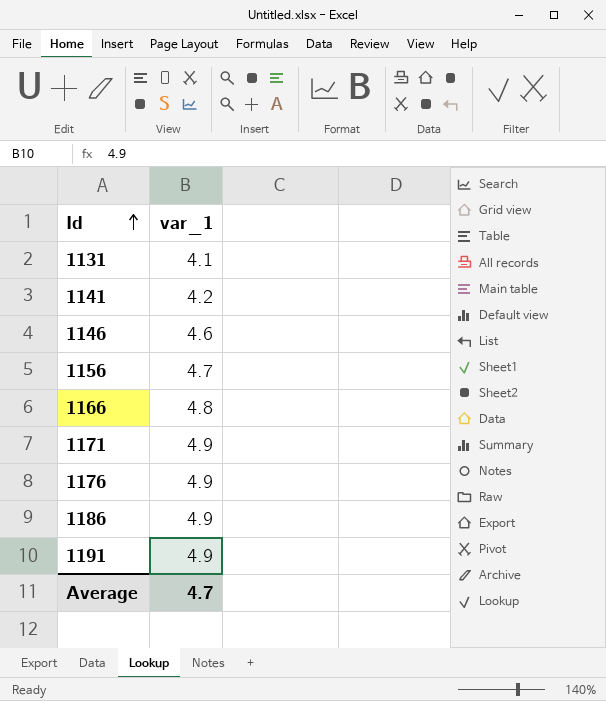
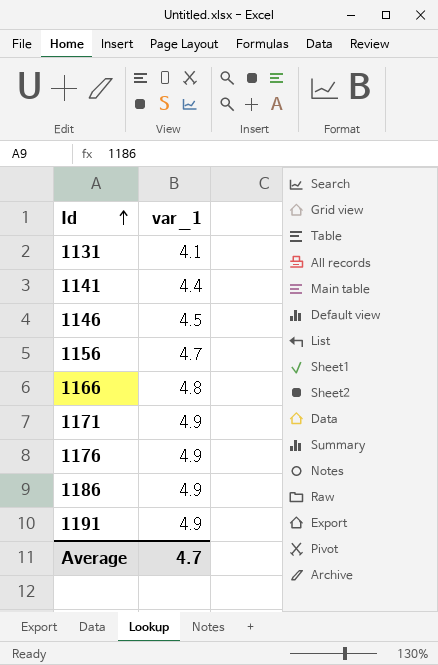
1141 | var_1: 4.2 -> 4.4
1146 | var_1: 4.6 -> 4.5

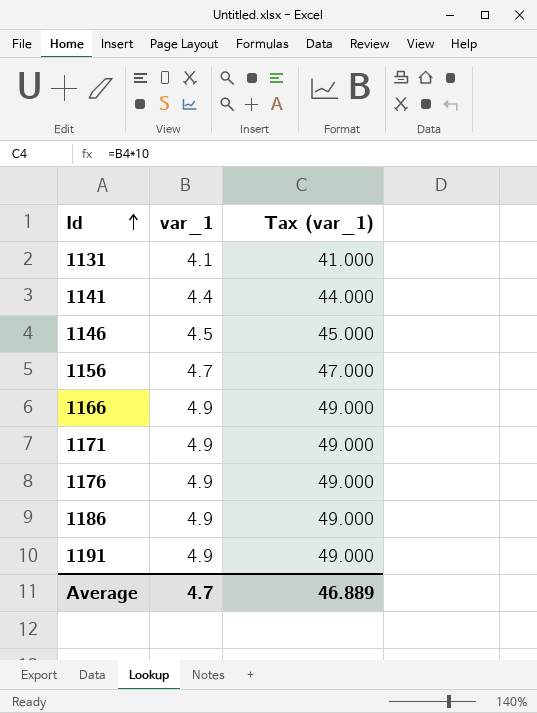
column Tax (var_1) | formula: none -> [var_1] * 10
1166 | var_1: 4.8 -> 4.9

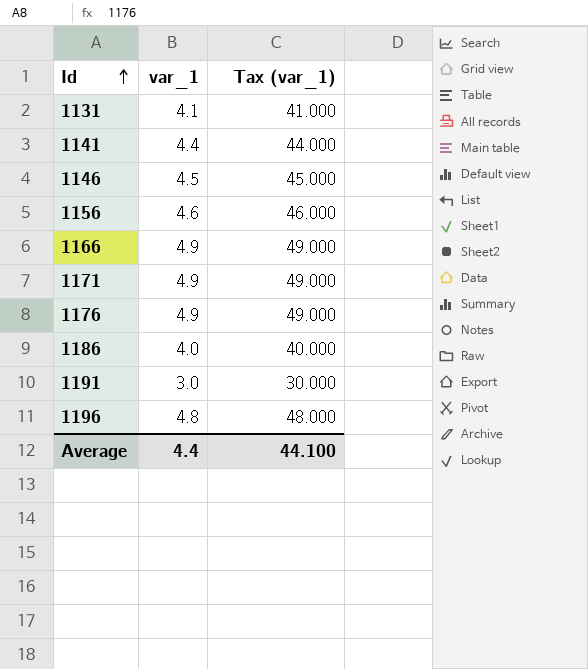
1156 | var_1: 4.7 -> 4.6
1156 | Tax (var_1): 47.000 -> 46.000
1186 | var_1: 4.9 -> 4.0
1186 | Tax (var_1): 49.000 -> 40.000
1191 | var_1: 4.9 -> 3.0
1191 | Tax (var_1): 49.000 -> 30.000
row 1196: none -> 4.8 | 48.000
Average | var_1: 4.7 -> 4.4
Average | Tax (var_1): 46.889 -> 44.100

